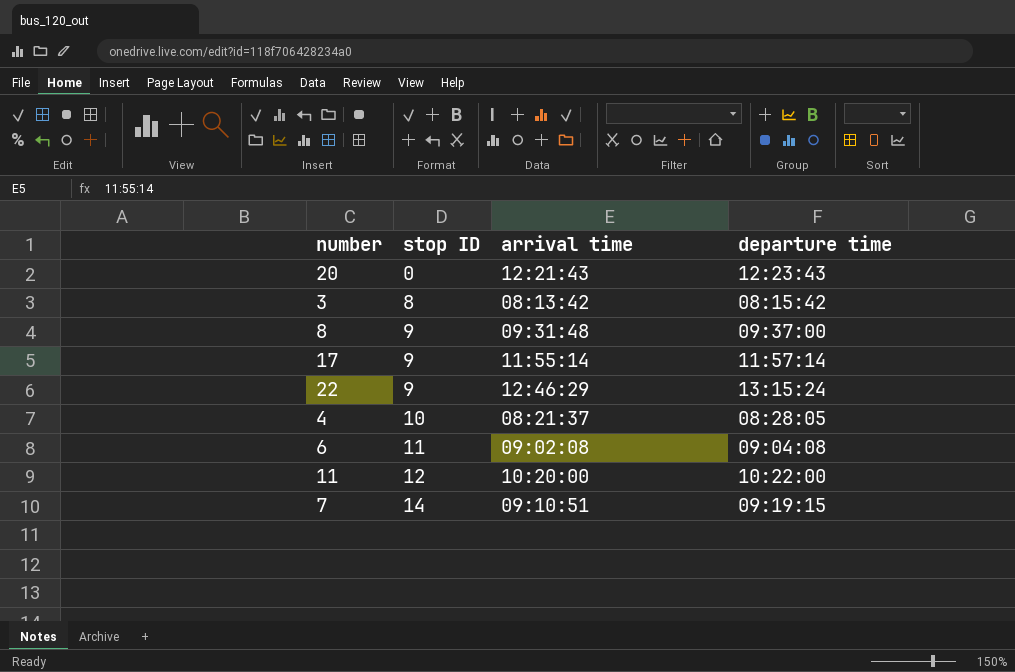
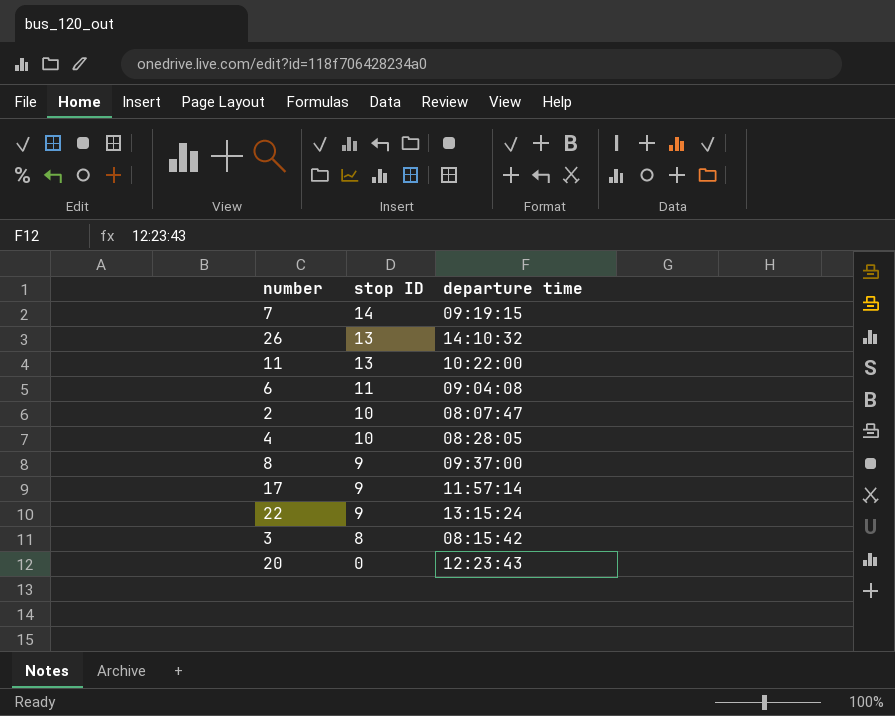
row order: stop ID ascending -> stop ID descending
column arrival time | position: 3 -> none
row 26: none -> 13 | 14:10:32
11 | stop ID: 12 -> 13
row 2: none -> 10 | 08:07:47

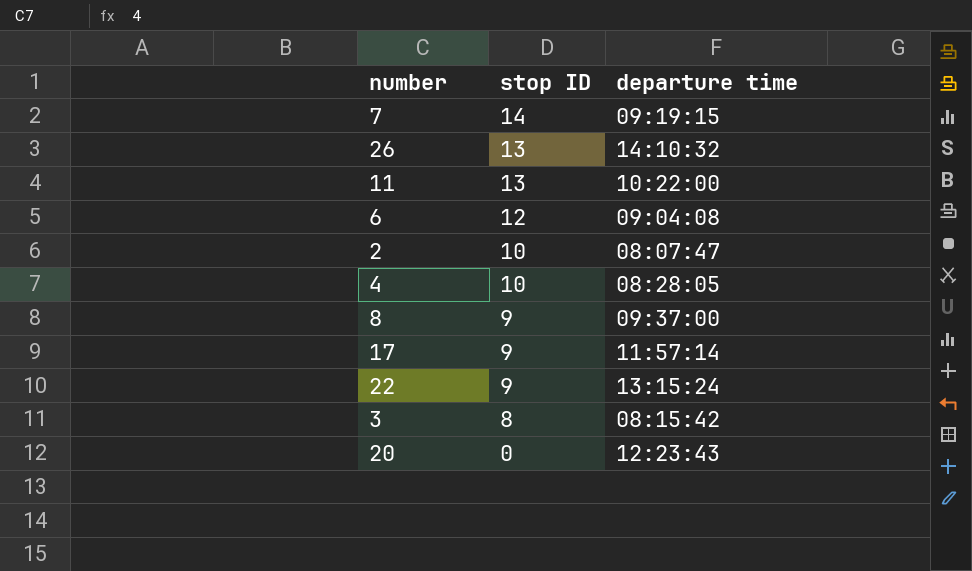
6 | stop ID: 11 -> 12

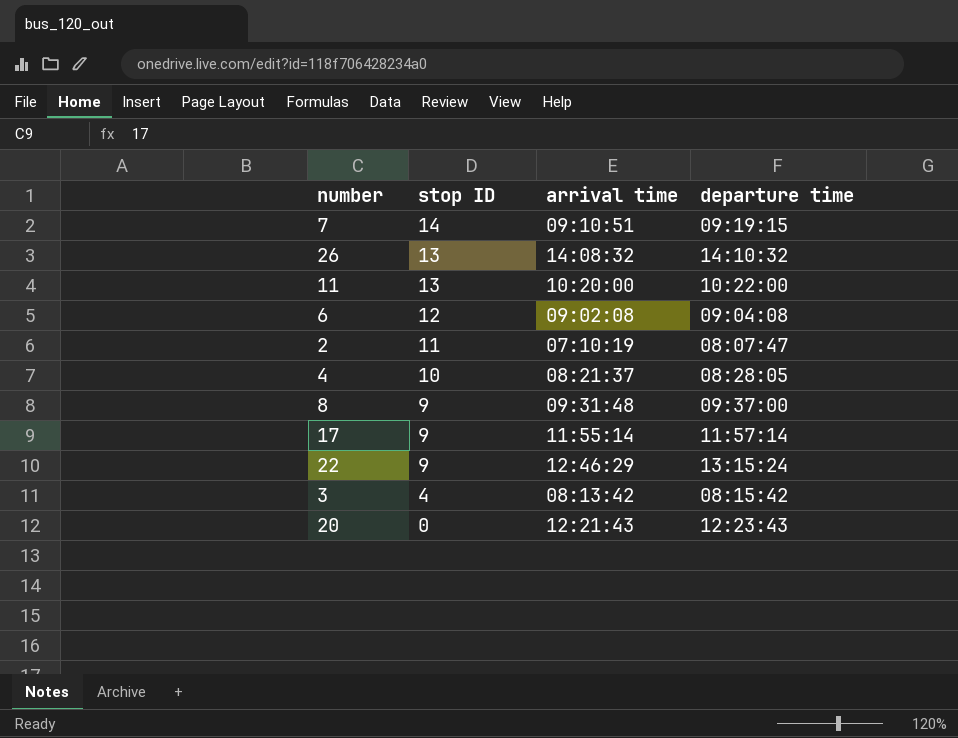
column arrival time | position: none -> 3
2 | stop ID: 10 -> 11
3 | stop ID: 8 -> 4

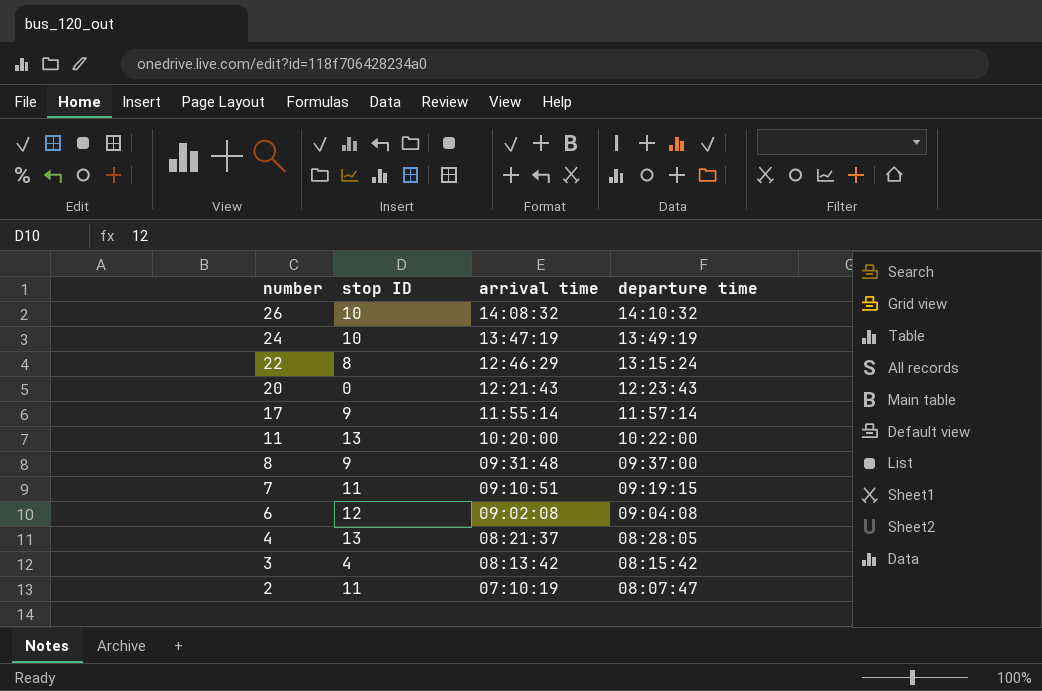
row order: stop ID descending -> number descending
26 | stop ID: 13 -> 10
row 24: none -> 10 | 13:47:19 | 13:49:19
22 | stop ID: 9 -> 8
7 | stop ID: 14 -> 11
4 | stop ID: 10 -> 13

